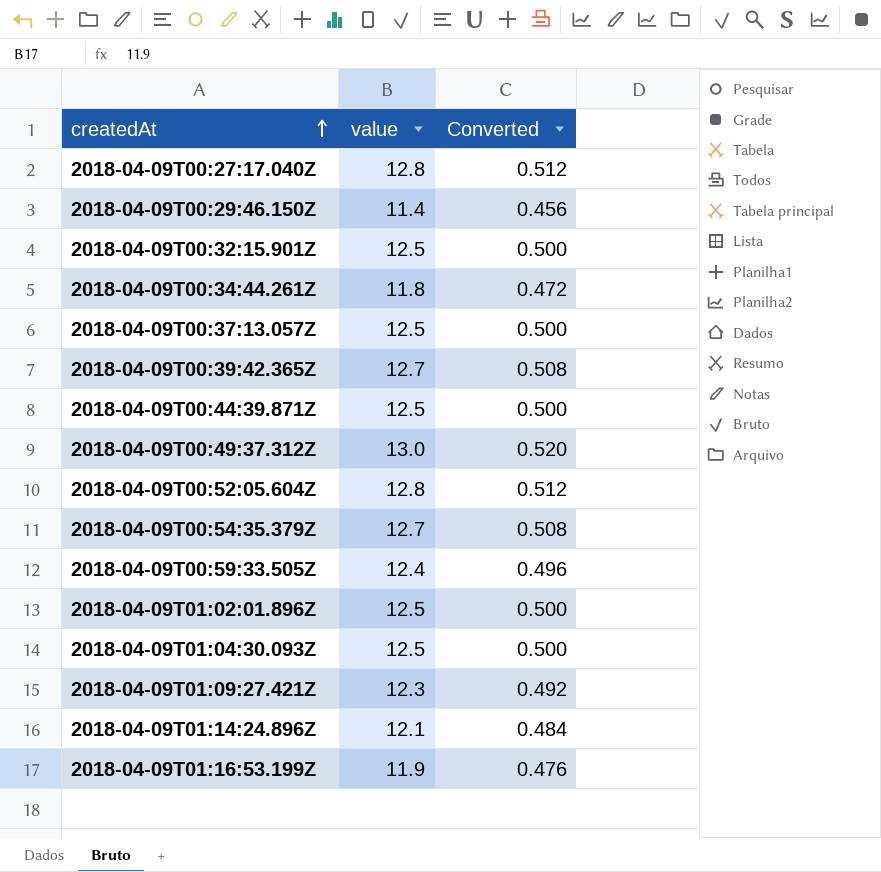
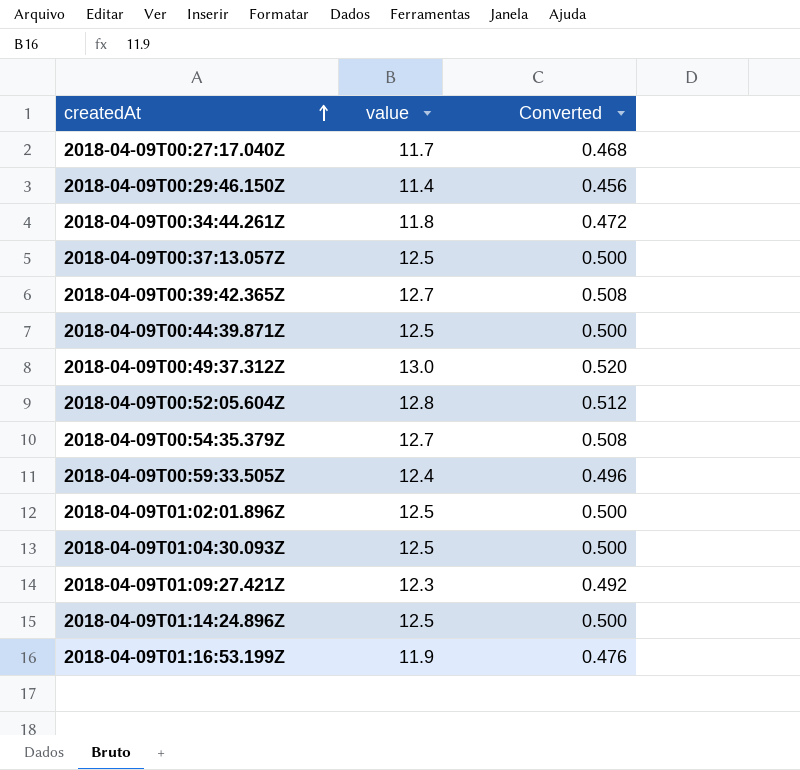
row 2018-04-09T00:32:15.901Z: 12.5 | 0.500 -> none
2018-04-09T00:27:17.040Z | value: 12.8 -> 11.7
2018-04-09T00:27:17.040Z | Converted: 0.512 -> 0.468
2018-04-09T01:14:24.896Z | value: 12.1 -> 12.5
2018-04-09T01:14:24.896Z | Converted: 0.484 -> 0.500

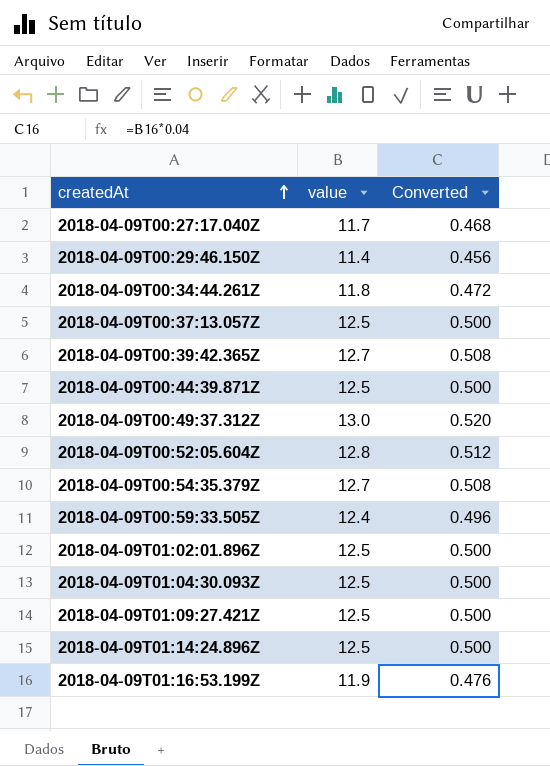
2018-04-09T01:09:27.421Z | value: 12.3 -> 12.5
2018-04-09T01:09:27.421Z | Converted: 0.492 -> 0.500

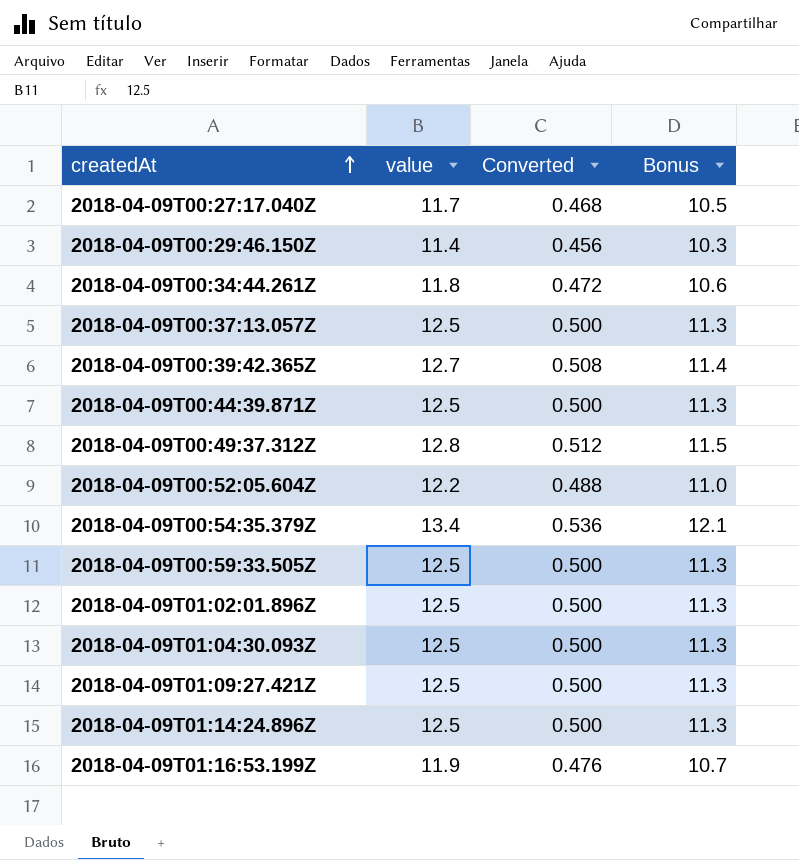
column Bonus | formula: none -> [value] * 0.9
2018-04-09T00:49:37.312Z | value: 13.0 -> 12.8
2018-04-09T00:49:37.312Z | Converted: 0.520 -> 0.512
2018-04-09T00:52:05.604Z | value: 12.8 -> 12.2
2018-04-09T00:52:05.604Z | Converted: 0.512 -> 0.488
2018-04-09T00:54:35.379Z | value: 12.7 -> 13.4
2018-04-09T00:54:35.379Z | Converted: 0.508 -> 0.536
2018-04-09T00:59:33.505Z | value: 12.4 -> 12.5
2018-04-09T00:59:33.505Z | Converted: 0.496 -> 0.500

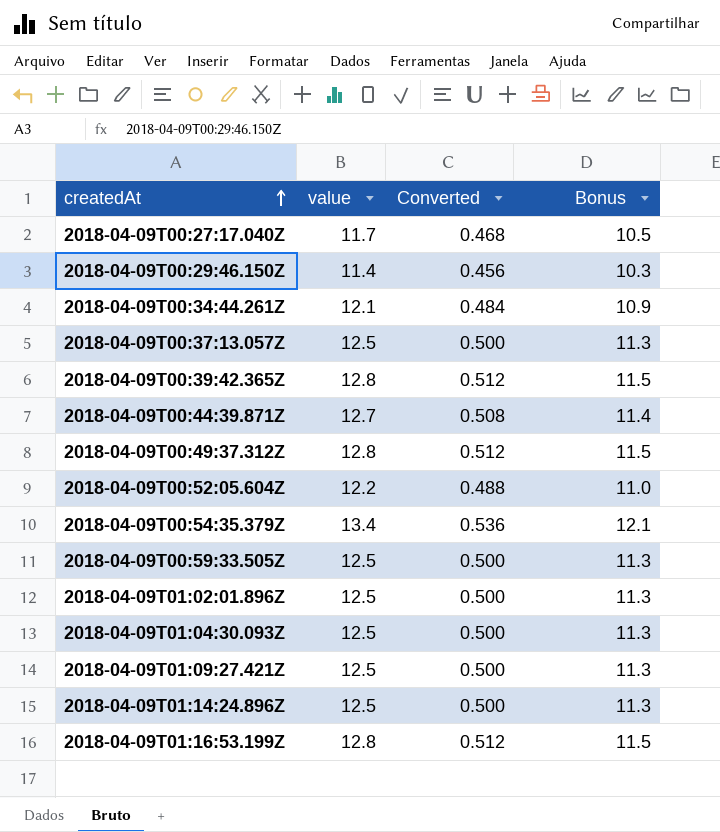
2018-04-09T00:34:44.261Z | value: 11.8 -> 12.1
2018-04-09T00:34:44.261Z | Converted: 0.472 -> 0.484
2018-04-09T00:34:44.261Z | Bonus: 10.6 -> 10.9
2018-04-09T00:39:42.365Z | value: 12.7 -> 12.8
2018-04-09T00:39:42.365Z | Converted: 0.508 -> 0.512
2018-04-09T00:39:42.365Z | Bonus: 11.4 -> 11.5
2018-04-09T00:44:39.871Z | value: 12.5 -> 12.7
2018-04-09T00:44:39.871Z | Converted: 0.500 -> 0.508
2018-04-09T00:44:39.871Z | Bonus: 11.3 -> 11.4
2018-04-09T01:16:53.199Z | value: 11.9 -> 12.8
2018-04-09T01:16:53.199Z | Converted: 0.476 -> 0.512
2018-04-09T01:16:53.199Z | Bonus: 10.7 -> 11.5

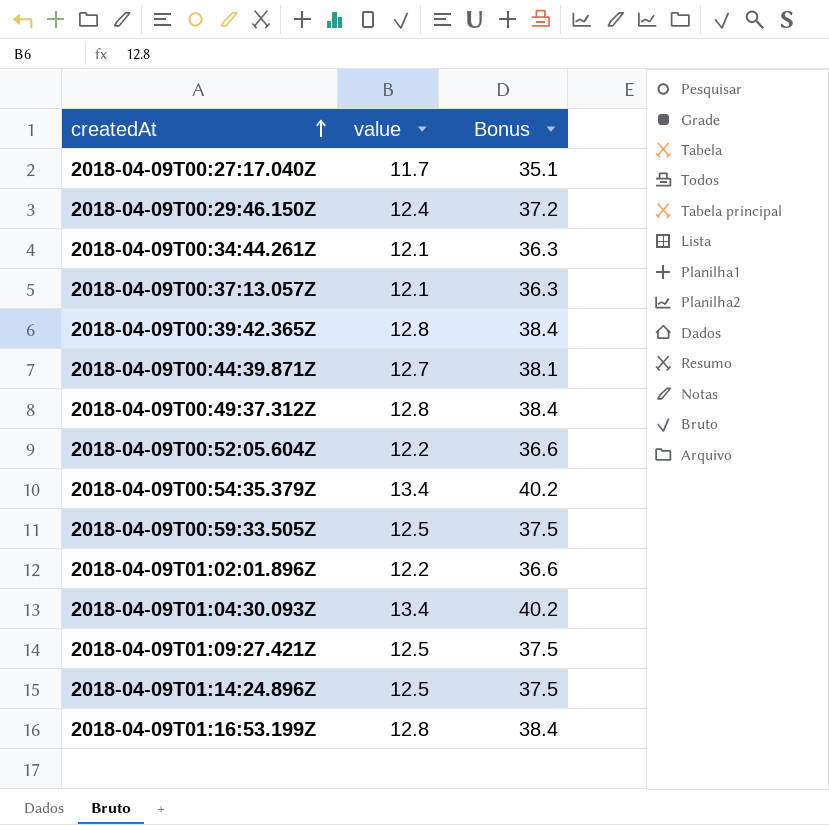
column Converted | formula: [value] * 0.04 -> none
column Bonus | formula: [value] * 0.9 -> [value] * 3
2018-04-09T00:29:46.150Z | value: 11.4 -> 12.4
2018-04-09T00:37:13.057Z | value: 12.5 -> 12.1
2018-04-09T01:02:01.896Z | value: 12.5 -> 12.2
2018-04-09T01:04:30.093Z | value: 12.5 -> 13.4

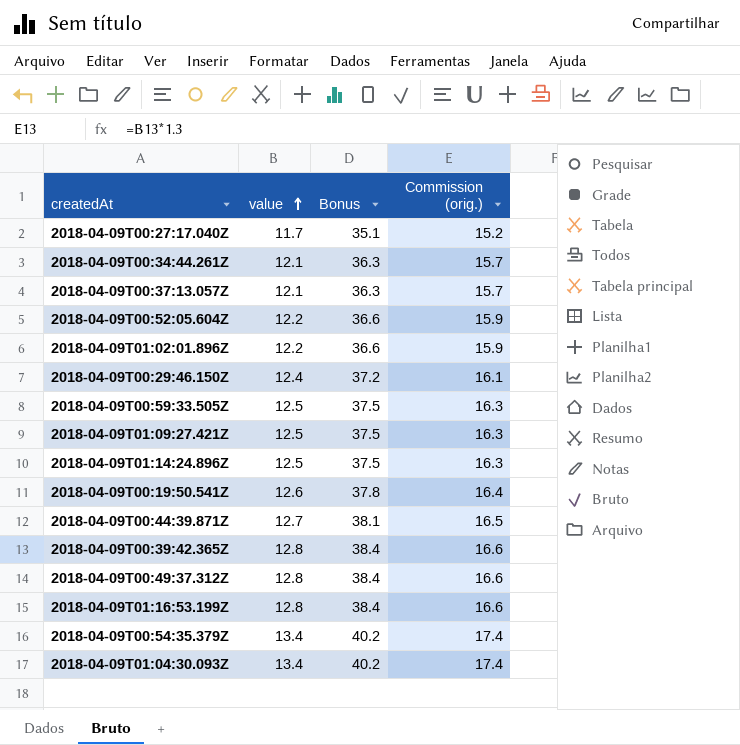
row order: createdAt ascending -> value ascending
column Commission (orig.) | formula: none -> [value] * 1.3
row 2018-04-09T00:19:50.541Z: none -> 12.6 | 37.8 | 16.4

